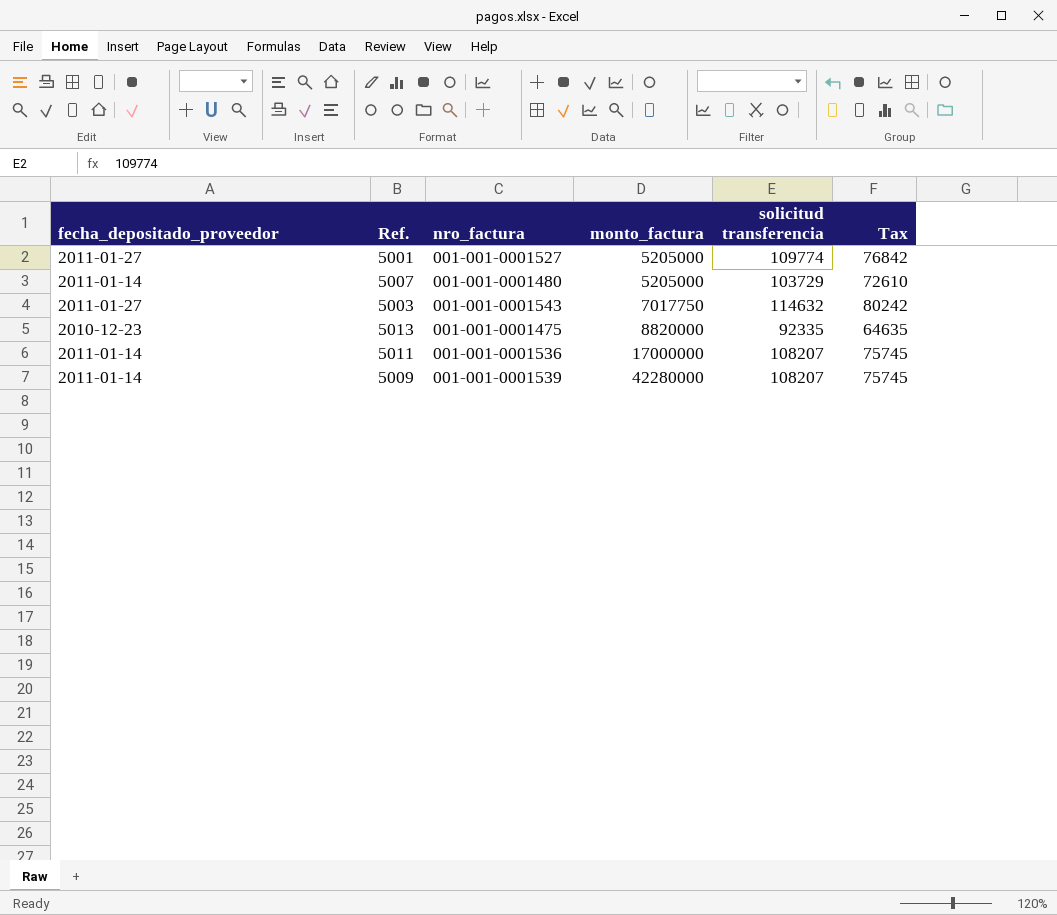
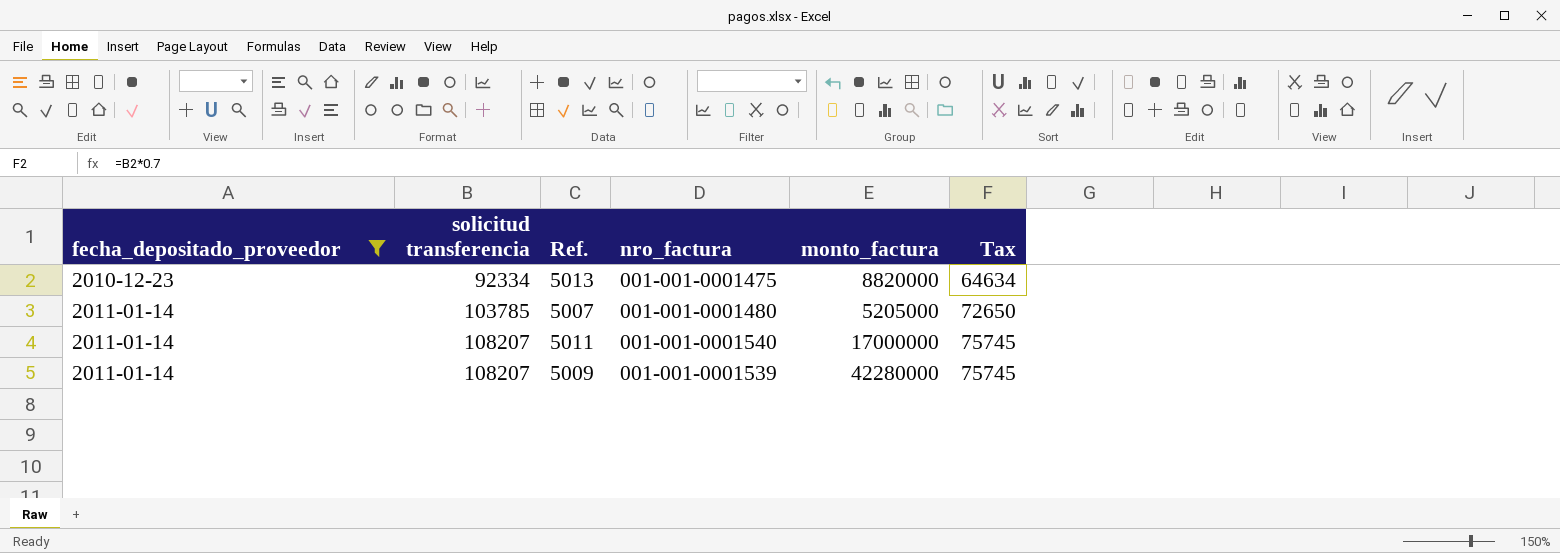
filter: none -> fecha_depositado_proveedor != 2011-01-27
row order: monto_factura ascending -> fecha_depositado_proveedor ascending
column solicitud transferencia | position: 5 -> 2
5013 | solicitud transferencia: 92335 -> 92334
5013 | Tax: 64635 -> 64634
5007 | solicitud transferencia: 103729 -> 103785
5007 | Tax: 72610 -> 72650
5011 | nro_factura: 001-001-0001536 -> 001-001-0001540

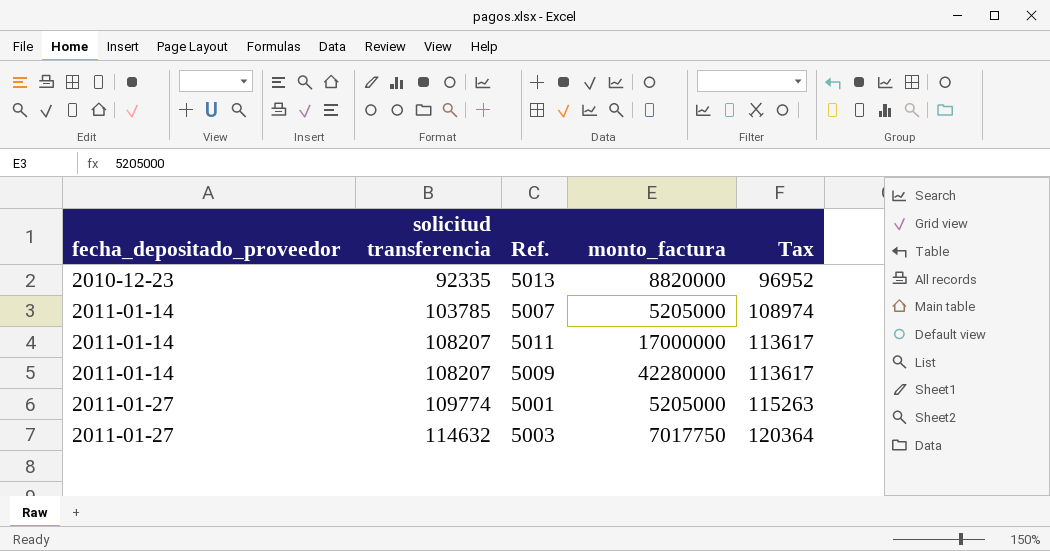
filter: fecha_depositado_proveedor != 2011-01-27 -> none
column nro_factura | position: 4 -> none
column Tax | formula: [solicitud transferencia] * 0.7 -> [solicitud transferencia] * 1.05
5013 | solicitud transferencia: 92334 -> 92335

